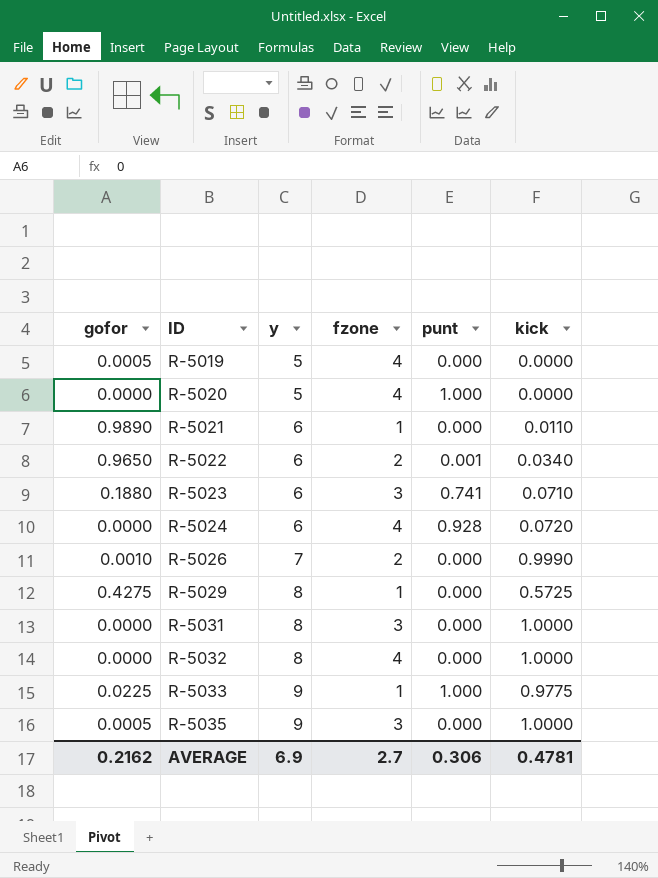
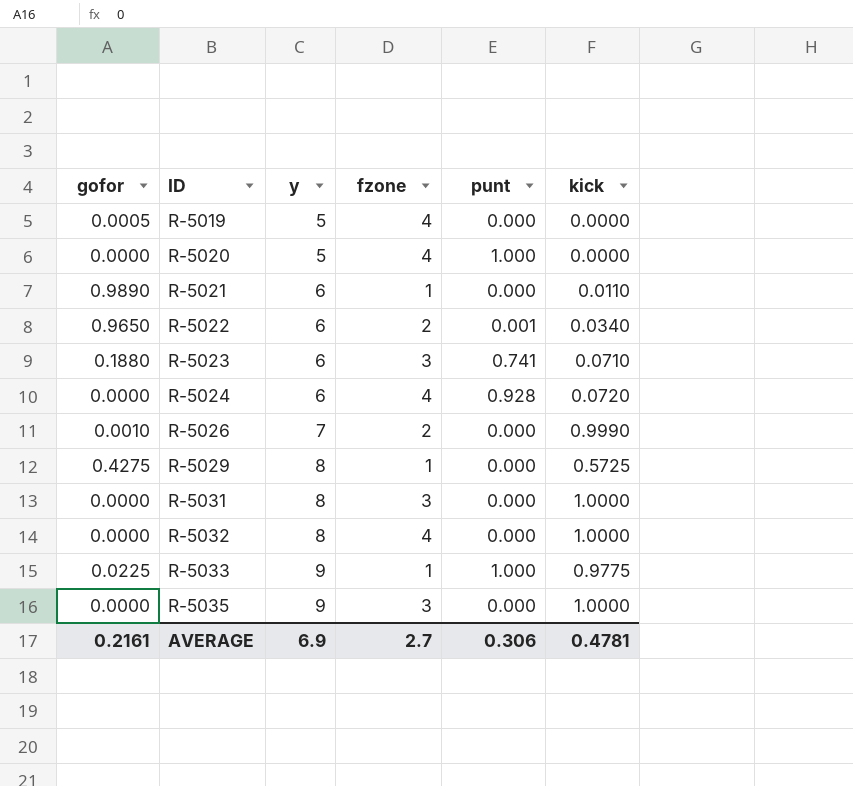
R-5035 | gofor: 0.0005 -> 0.0000
AVERAGE | gofor: 0.2162 -> 0.2161

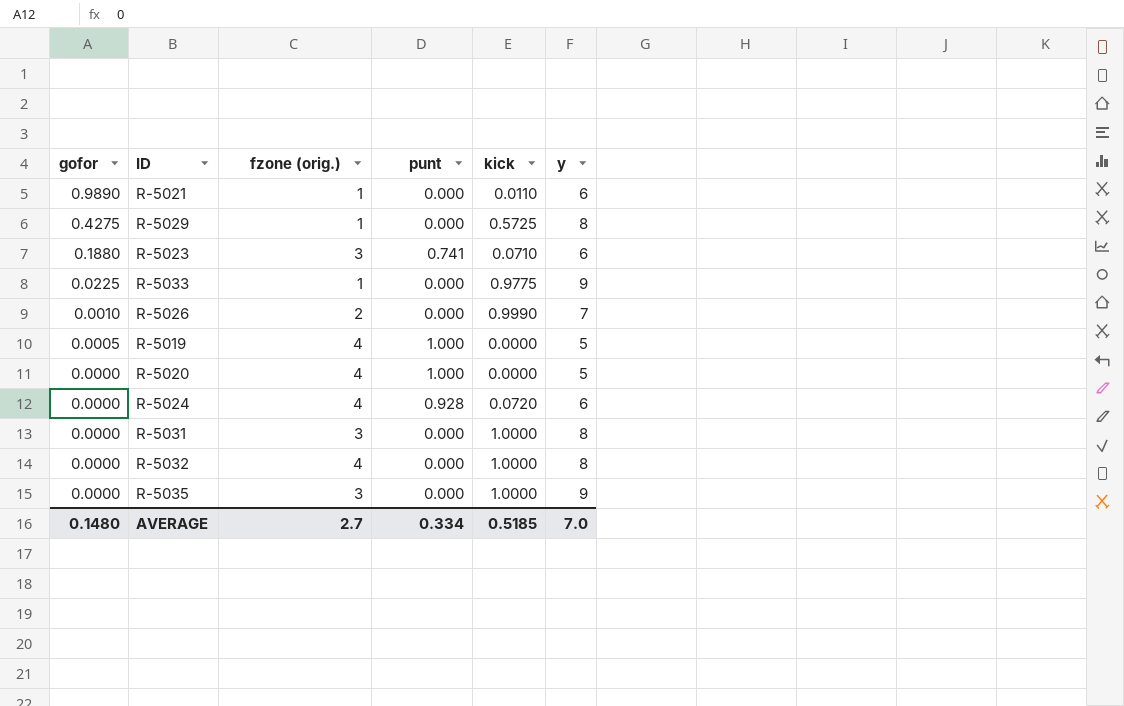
row order: ID ascending -> gofor descending
column name: fzone -> fzone (orig.)
column y | position: 3 -> 6
row R-5022: 0.9650 | 6 | 2 | 0.001 | 0.0340 -> none
R-5033 | punt: 1.000 -> 0.000
R-5019 | punt: 0.000 -> 1.000
AVERAGE | gofor: 0.2161 -> 0.1480
AVERAGE | punt: 0.306 -> 0.334
AVERAGE | kick: 0.4781 -> 0.5185
AVERAGE | y: 6.9 -> 7.0

